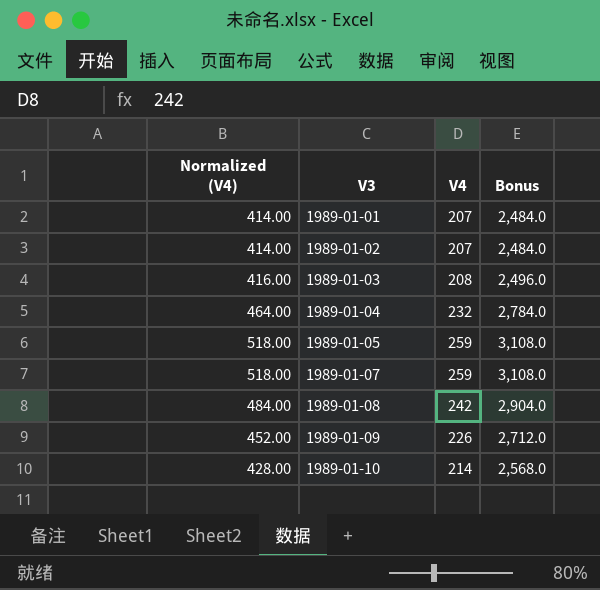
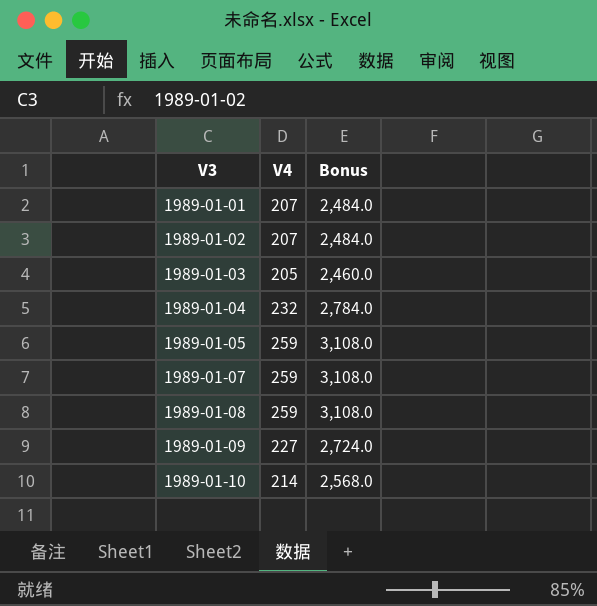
column Normalized (V4) | formula: [V4] * 2 -> none
1989-01-03 | V4: 208 -> 205
1989-01-03 | Bonus: 2,496.0 -> 2,460.0
1989-01-08 | V4: 242 -> 259
1989-01-08 | Bonus: 2,904.0 -> 3,108.0
1989-01-09 | V4: 226 -> 227
1989-01-09 | Bonus: 2,712.0 -> 2,724.0

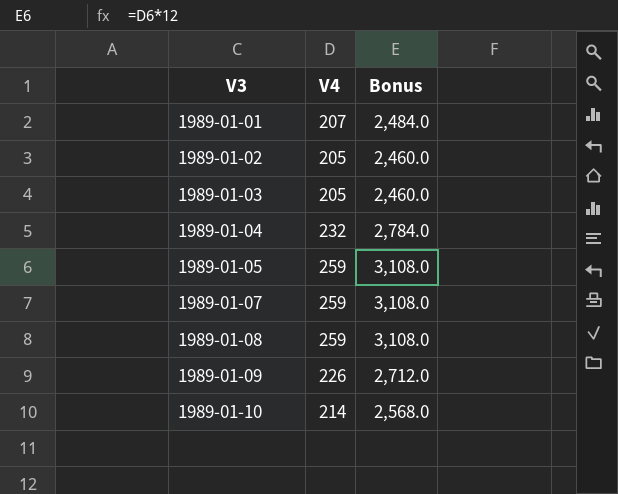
1989-01-02 | V4: 207 -> 205
1989-01-02 | Bonus: 2,484.0 -> 2,460.0
1989-01-09 | V4: 227 -> 226
1989-01-09 | Bonus: 2,724.0 -> 2,712.0

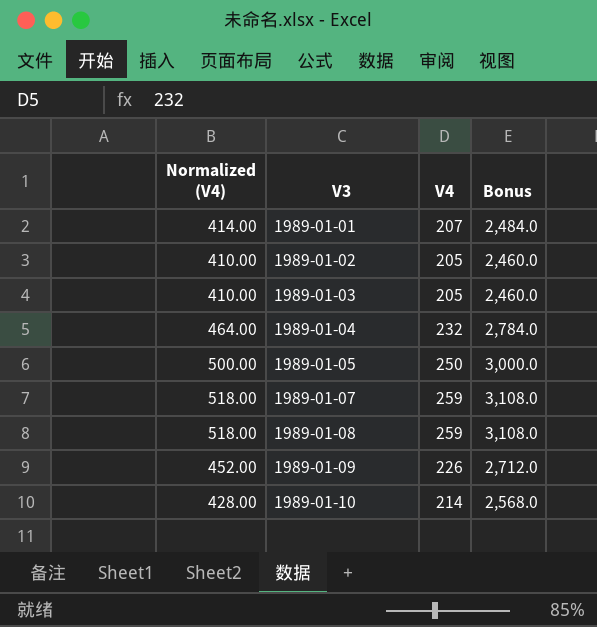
column Normalized (V4) | formula: none -> [V4] * 2
1989-01-05 | V4: 259 -> 250
1989-01-05 | Bonus: 3,108.0 -> 3,000.0

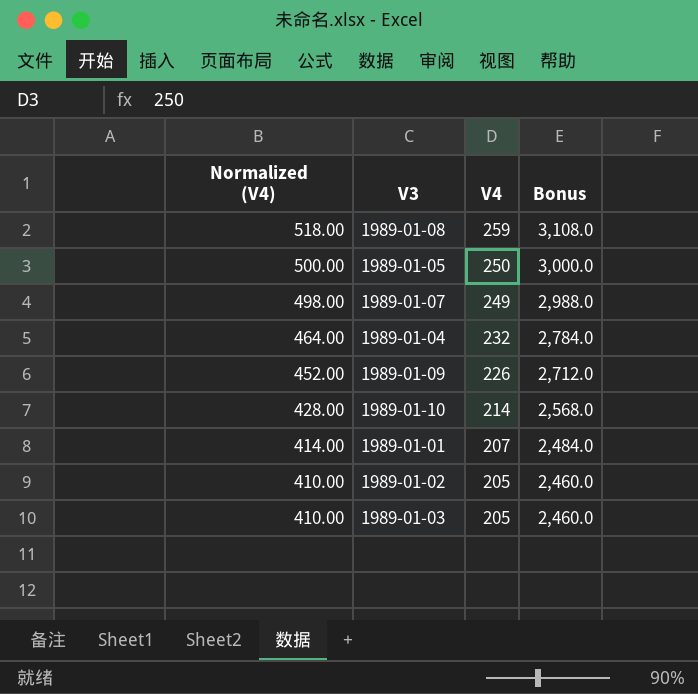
row order: V3 ascending -> Normalized (V4) descending
1989-01-07 | Normalized (V4): 518.00 -> 498.00
1989-01-07 | V4: 259 -> 249
1989-01-07 | Bonus: 3,108.0 -> 2,988.0

